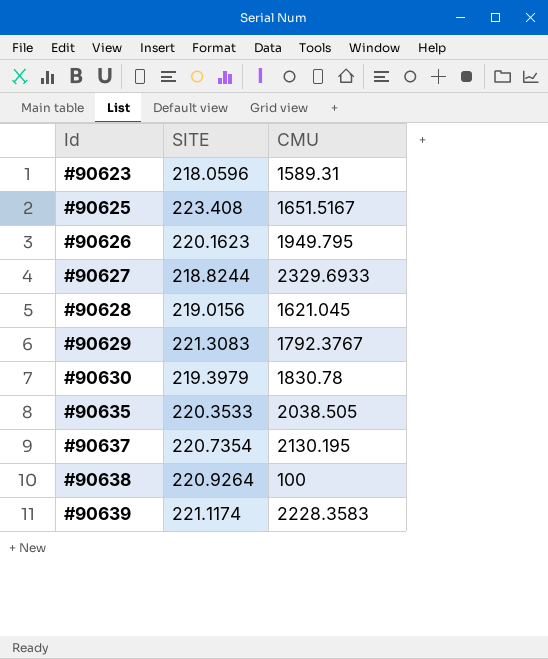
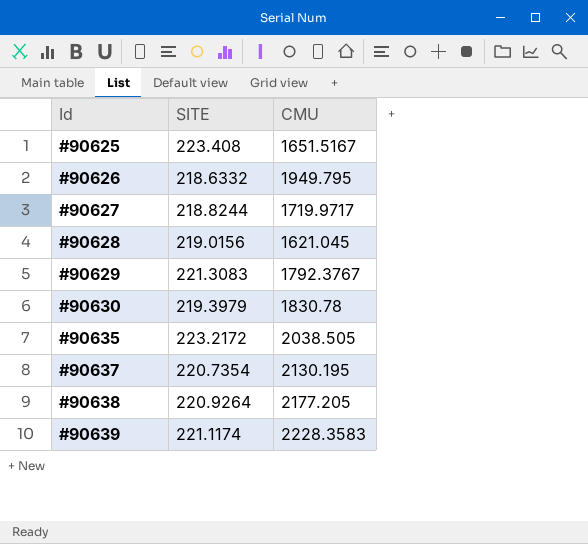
row #90623: 218.0596 | 1589.31 -> none
#90626 | SITE: 220.1623 -> 218.6332
#90627 | CMU: 2329.6933 -> 1719.9717
#90635 | SITE: 220.3533 -> 223.2172
#90638 | CMU: 100 -> 2177.205

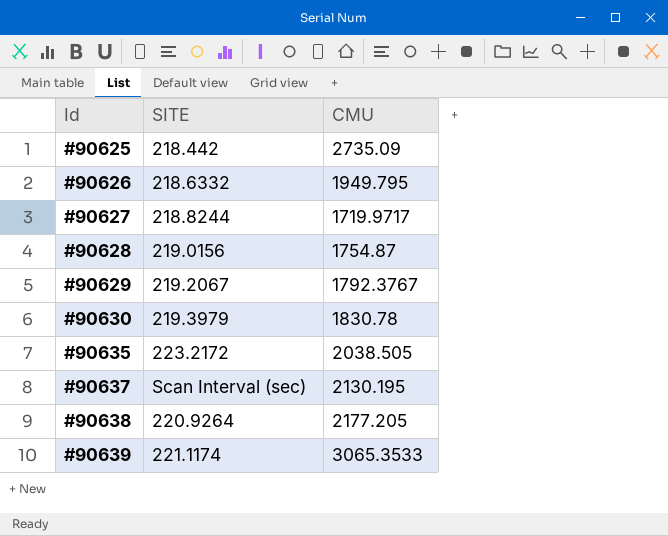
#90625 | SITE: 223.408 -> 218.442
#90625 | CMU: 1651.5167 -> 2735.09
#90628 | CMU: 1621.045 -> 1754.87
#90629 | SITE: 221.3083 -> 219.2067
#90637 | SITE: 220.7354 -> Scan Interval (sec)
#90639 | CMU: 2228.3583 -> 3065.3533

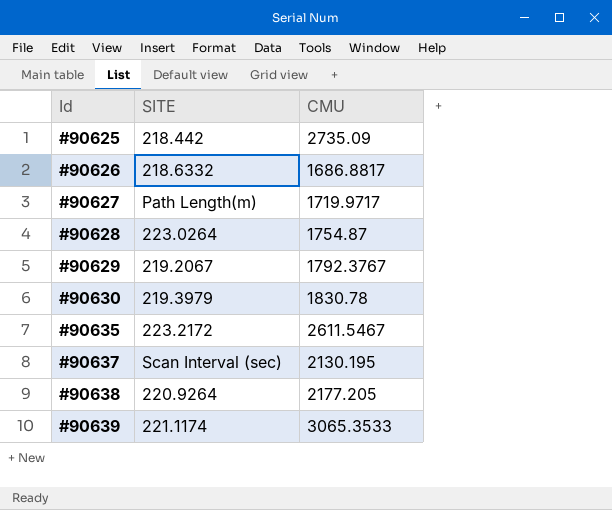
#90626 | CMU: 1949.795 -> 1686.8817
#90627 | SITE: 218.8244 -> Path Length(m)
#90628 | SITE: 219.0156 -> 223.0264
#90635 | CMU: 2038.505 -> 2611.5467

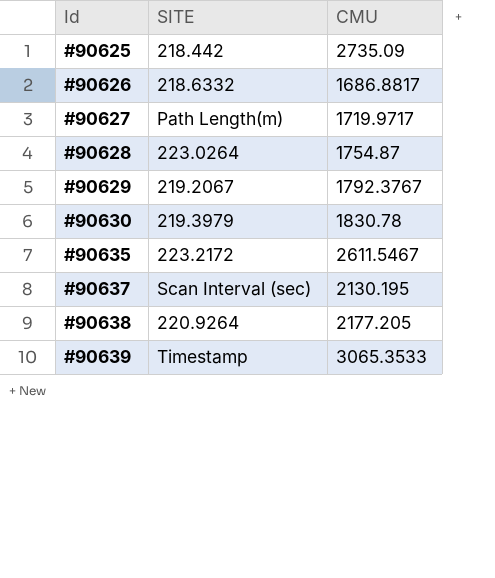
#90639 | SITE: 221.1174 -> Timestamp

